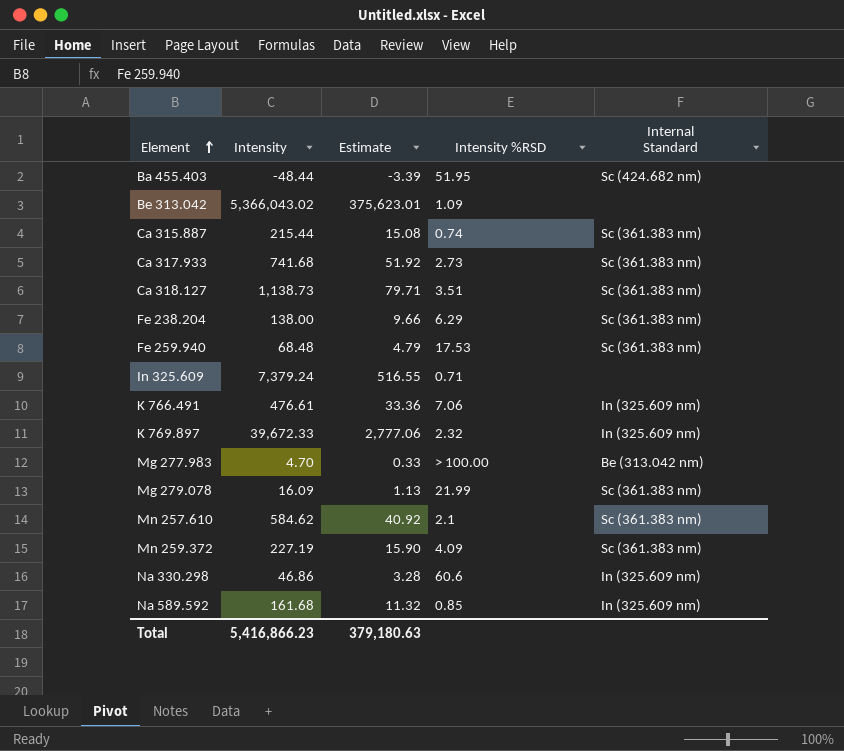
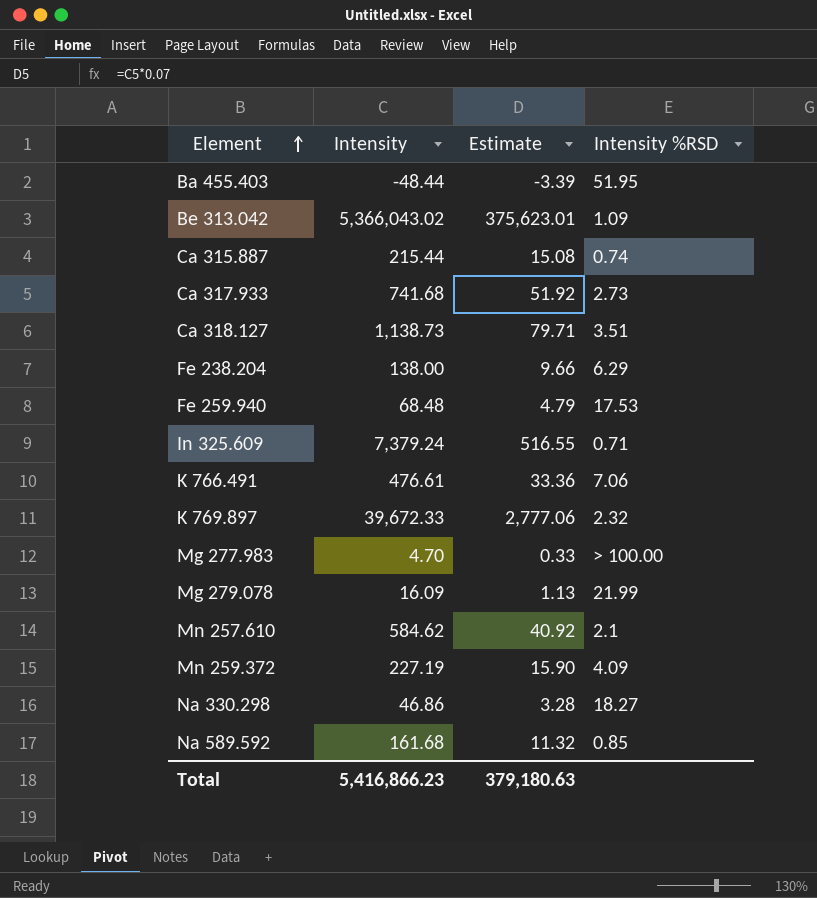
column Internal Standard | position: 5 -> none
Na 330.298 | Intensity %RSD: 60.6 -> 18.27

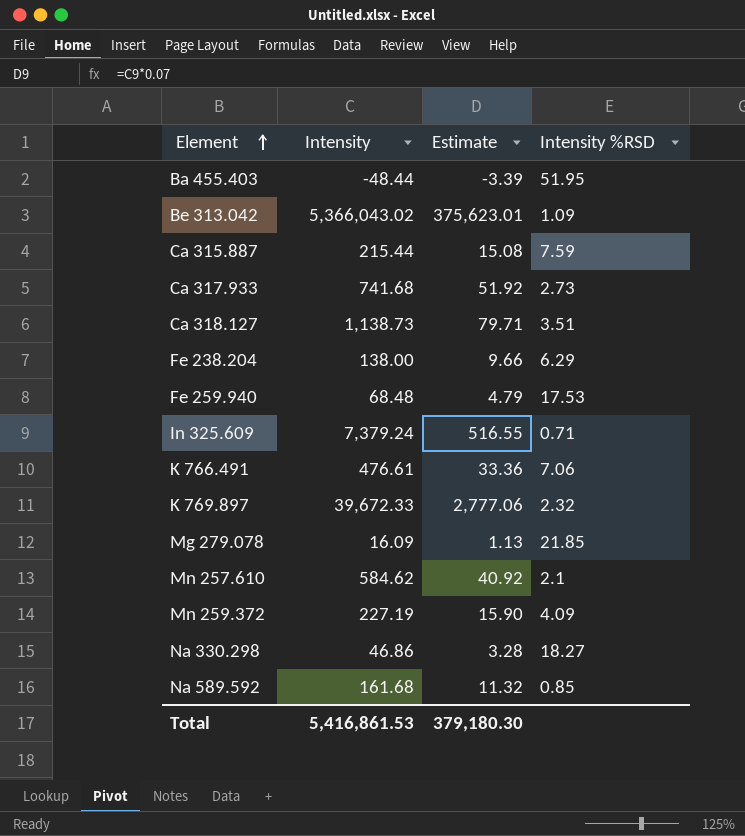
row Mg 277.983: 4.70 | 0.33 | > 100.00 -> none
Ca 315.887 | Intensity %RSD: 0.74 -> 7.59
Mg 279.078 | Intensity %RSD: 21.99 -> 21.85
Total | Intensity: 5,416,866.23 -> 5,416,861.53
Total | Estimate: 379,180.63 -> 379,180.30

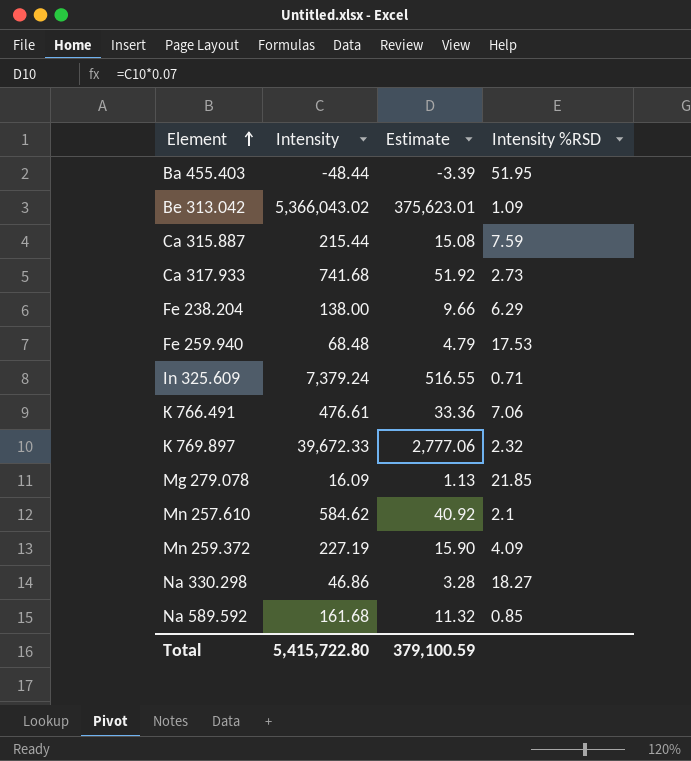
row Ca 318.127: 1,138.73 | 79.71 | 3.51 -> none
Total | Intensity: 5,416,861.53 -> 5,415,722.80
Total | Estimate: 379,180.30 -> 379,100.59

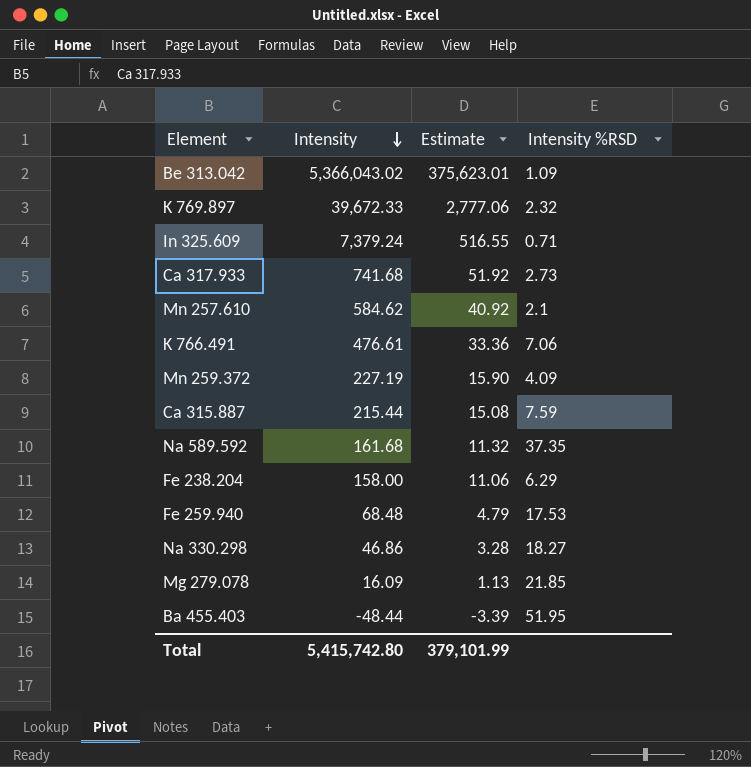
row order: Element ascending -> Intensity descending
Na 589.592 | Intensity %RSD: 0.85 -> 37.35
Fe 238.204 | Intensity: 138.00 -> 158.00
Fe 238.204 | Estimate: 9.66 -> 11.06
Total | Intensity: 5,415,722.80 -> 5,415,742.80
Total | Estimate: 379,100.59 -> 379,101.99

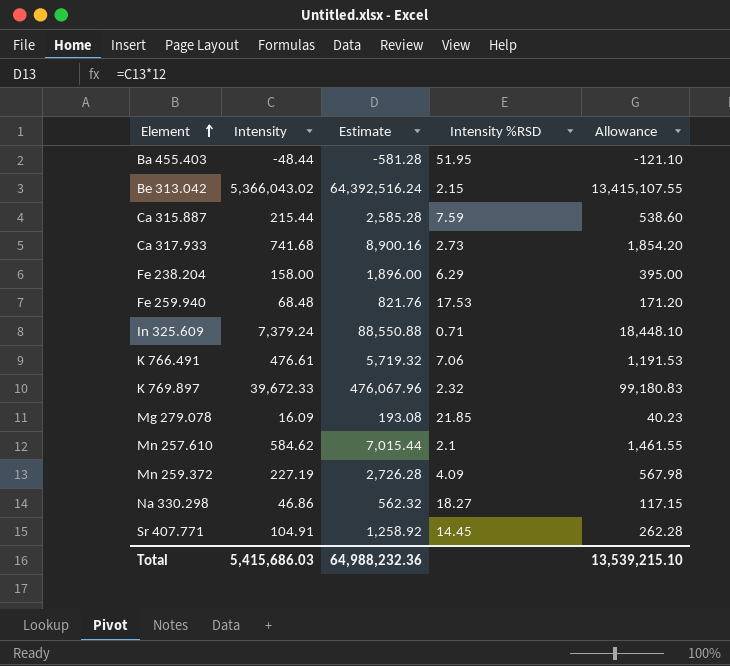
row order: Intensity descending -> Element ascending
column Estimate | formula: [Intensity] * 0.07 -> [Intensity] * 12
column Allowance | formula: none -> [Intensity] * 2.5
row Na 589.592: 161.68 | 11.32 | 37.35 -> none
Be 313.042 | Intensity %RSD: 1.09 -> 2.15
row Sr 407.771: none -> 104.91 | 1,258.92 | 14.45 | 262.28
Total | Intensity: 5,415,742.80 -> 5,415,686.03
Total | Estimate: 379,101.99 -> 64,988,232.36

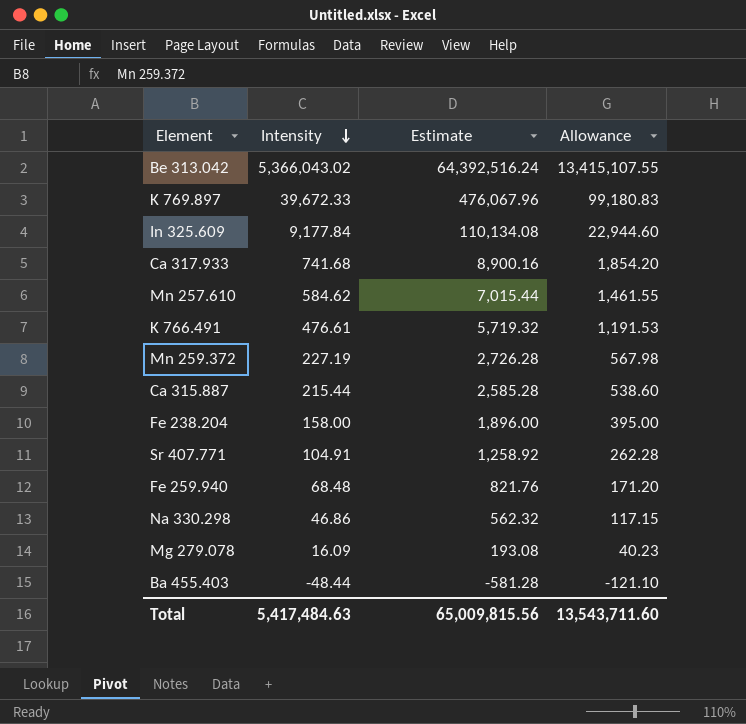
row order: Element ascending -> Intensity descending
column Intensity %RSD | position: 4 -> none
In 325.609 | Intensity: 7,379.24 -> 9,177.84
In 325.609 | Estimate: 88,550.88 -> 110,134.08
In 325.609 | Allowance: 18,448.10 -> 22,944.60
Total | Intensity: 5,415,686.03 -> 5,417,484.63
Total | Estimate: 64,988,232.36 -> 65,009,815.56
Total | Allowance: 13,539,215.10 -> 13,543,711.60

